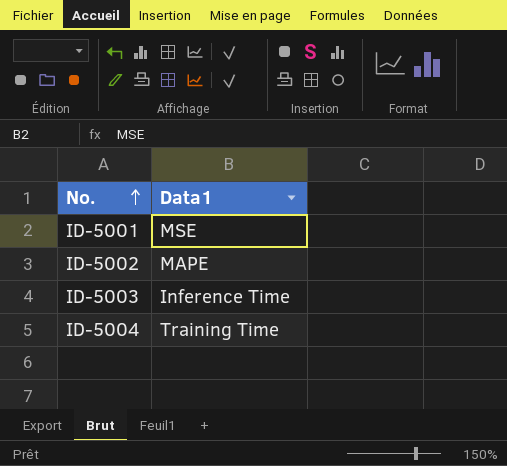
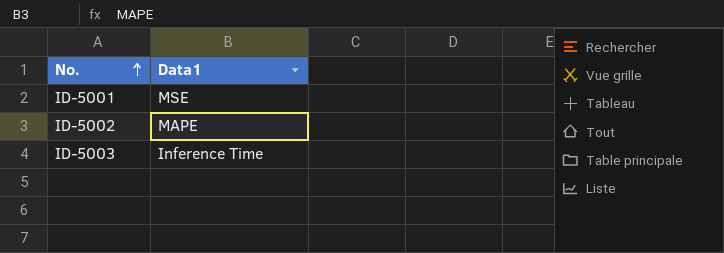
row ID-5004: Training Time -> none

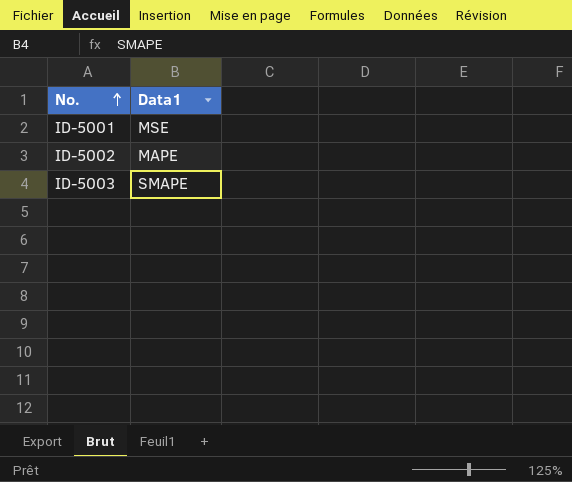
ID-5003 | Data1: Inference Time -> SMAPE

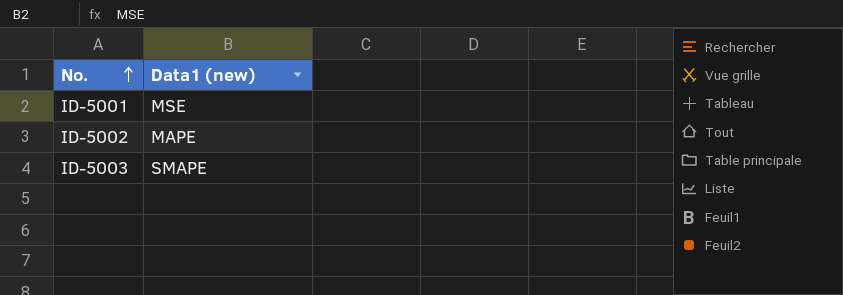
column name: Data1 -> Data1 (new)

